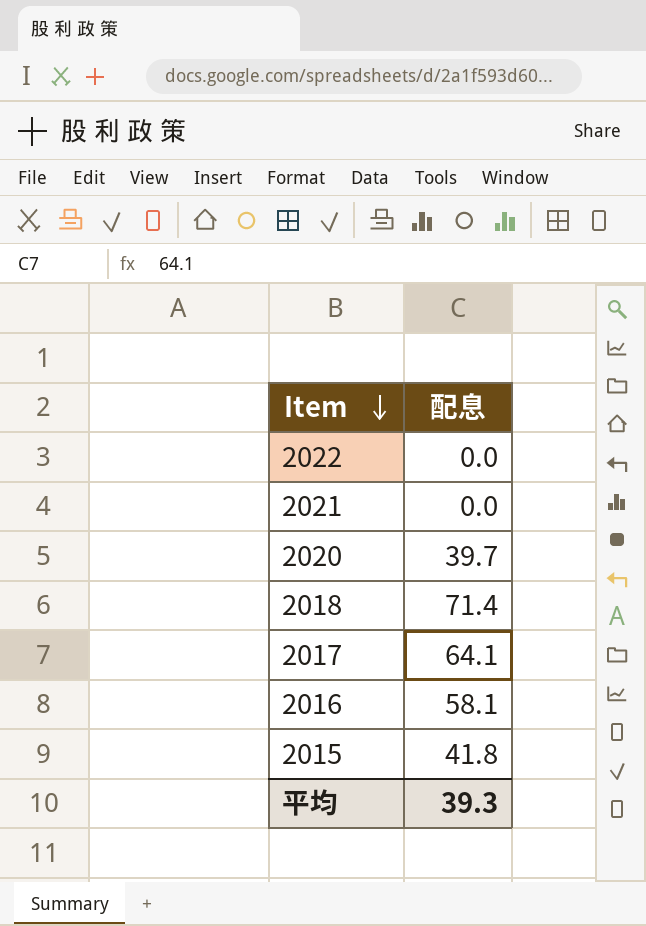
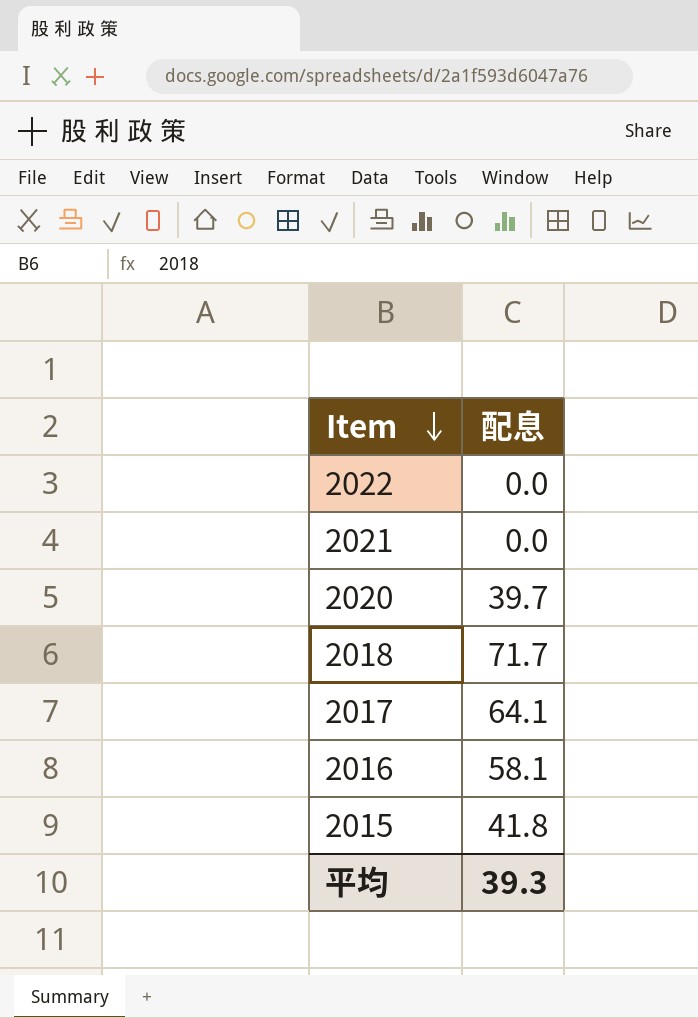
2018 | 配息: 71.4 -> 71.7

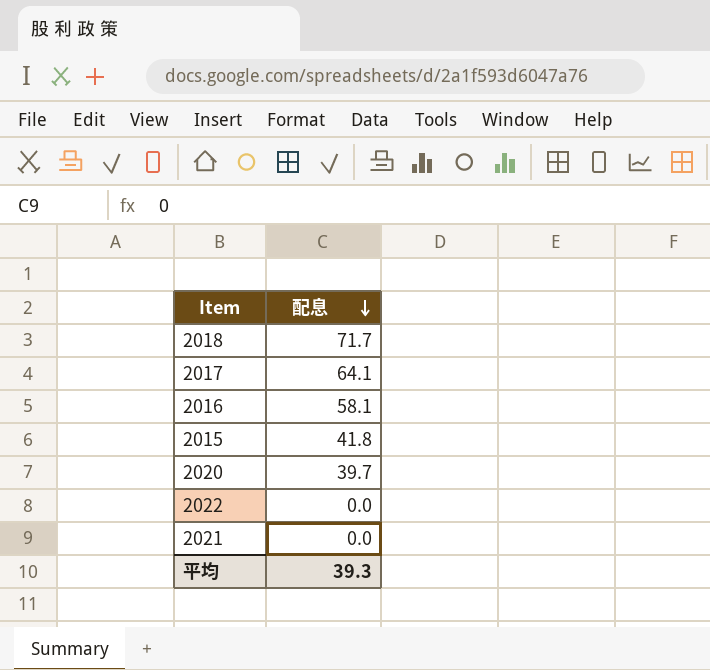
row order: Item descending -> 配息 descending

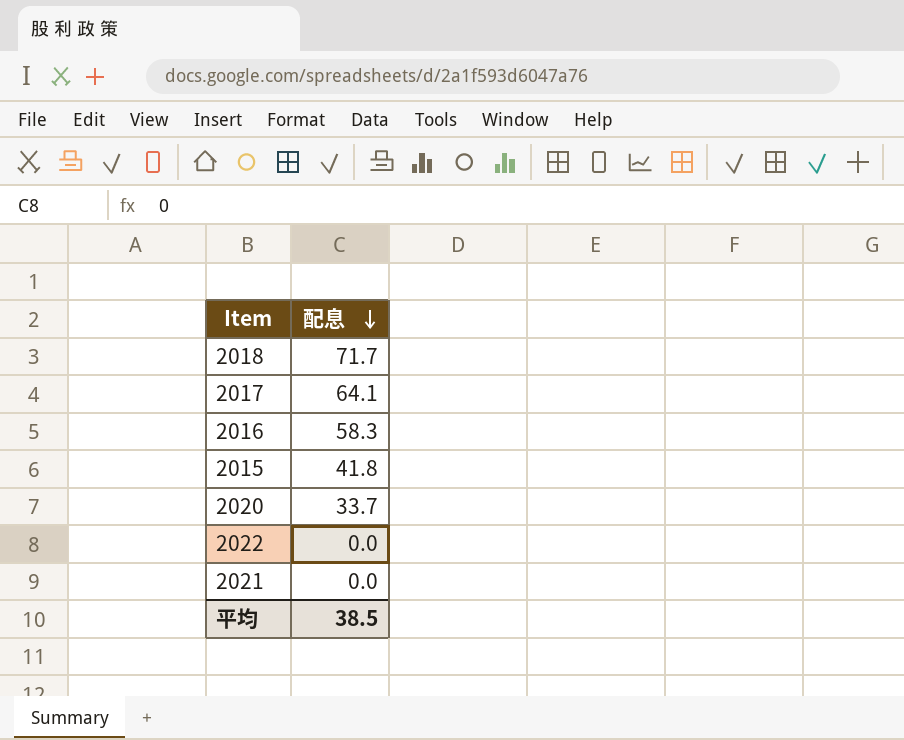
2016 | 配息: 58.1 -> 58.3
2020 | 配息: 39.7 -> 33.7
平均 | 配息: 39.3 -> 38.5

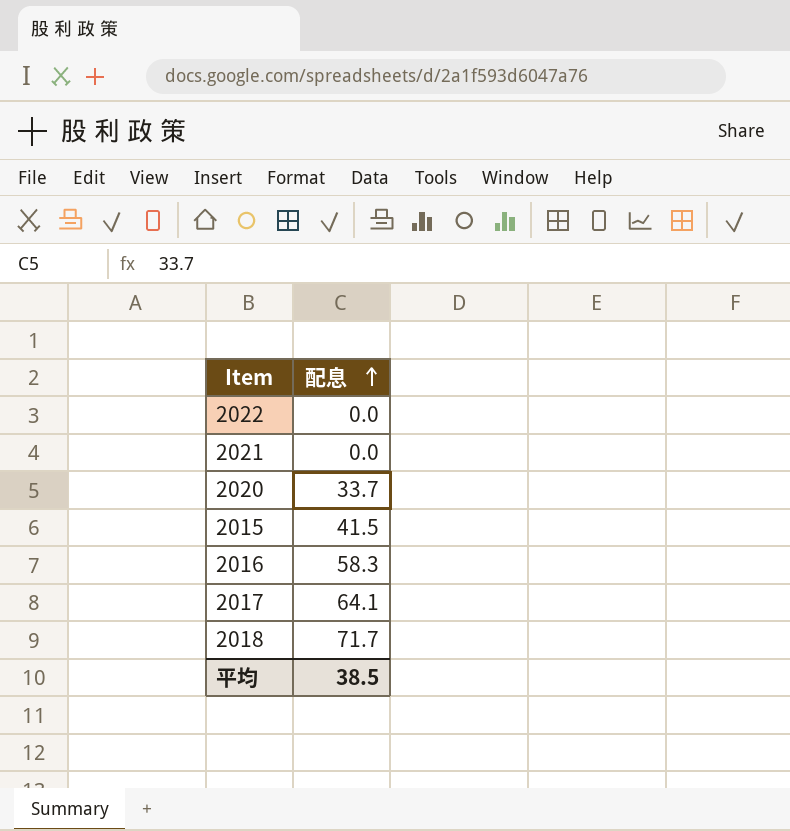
row order: 配息 descending -> 配息 ascending
2015 | 配息: 41.8 -> 41.5

